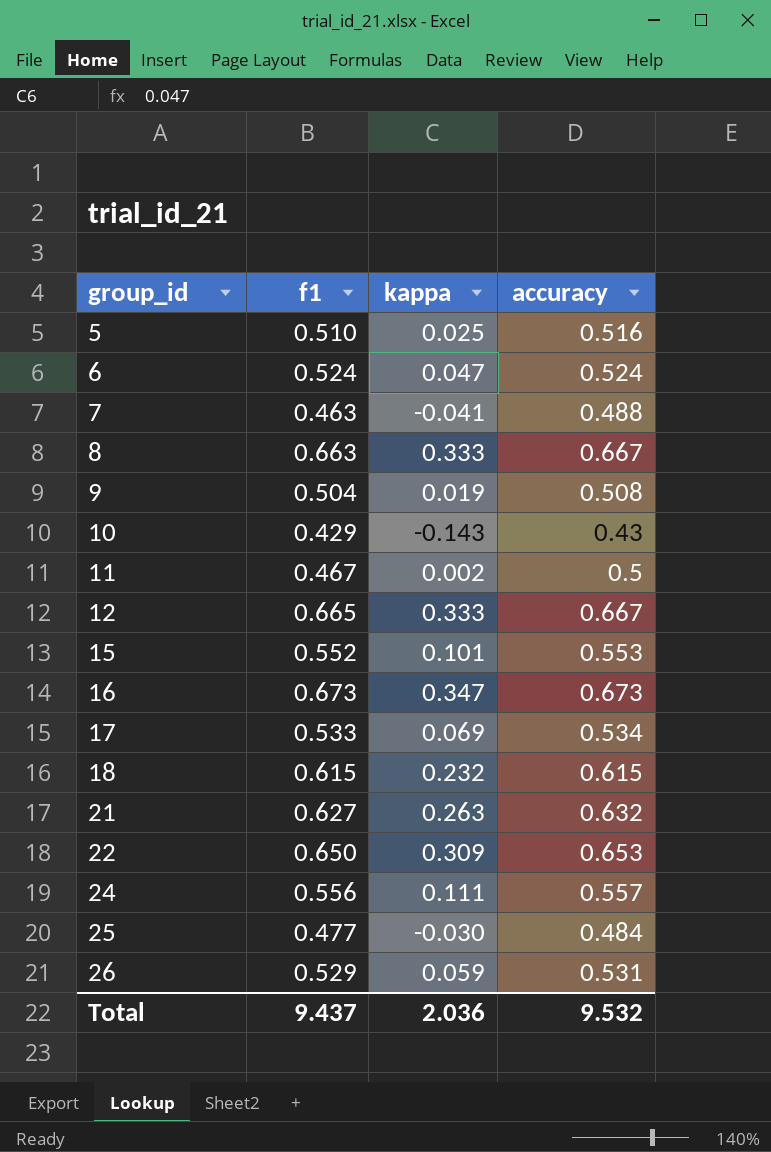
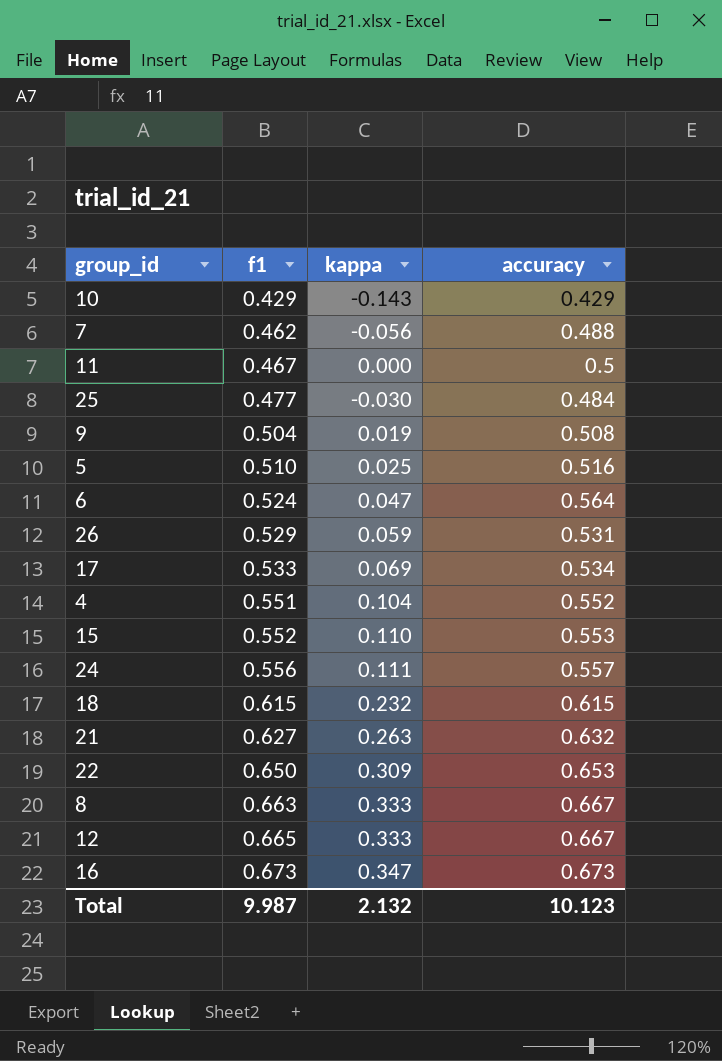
row order: group_id ascending -> f1 ascending
10 | accuracy: 0.43 -> 0.429
7 | f1: 0.463 -> 0.462
7 | kappa: -0.041 -> -0.056
11 | kappa: 0.002 -> 0.000
6 | accuracy: 0.524 -> 0.564
row 4: none -> 0.551 | 0.104 | 0.552
15 | kappa: 0.101 -> 0.110
Total | f1: 9.437 -> 9.987
Total | kappa: 2.036 -> 2.132
Total | accuracy: 9.532 -> 10.123

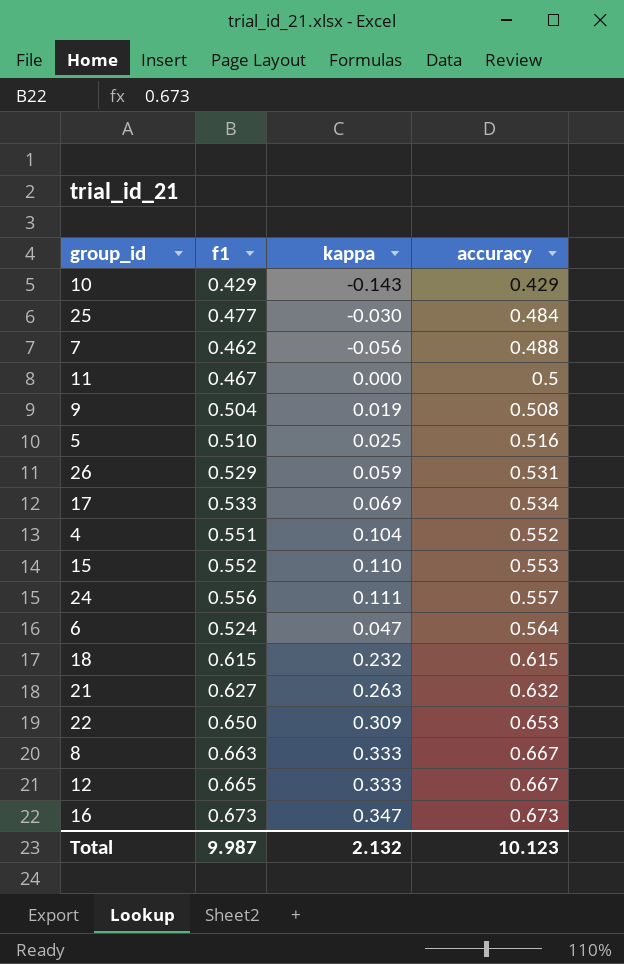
row order: f1 ascending -> accuracy ascending

